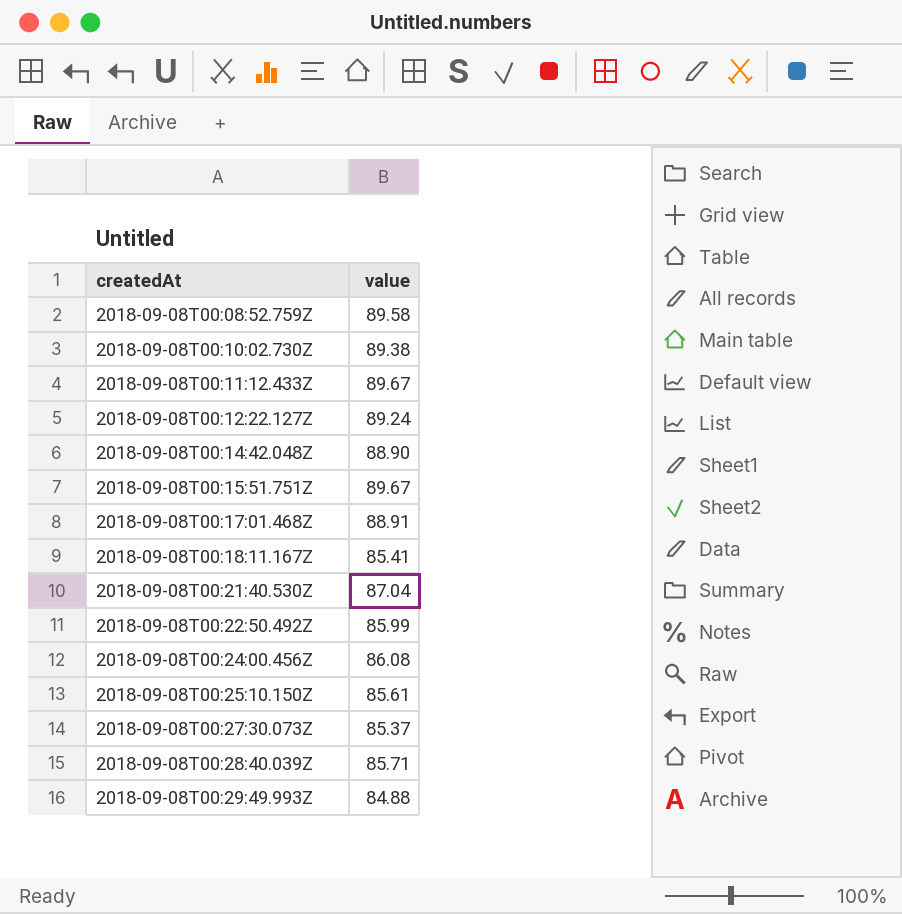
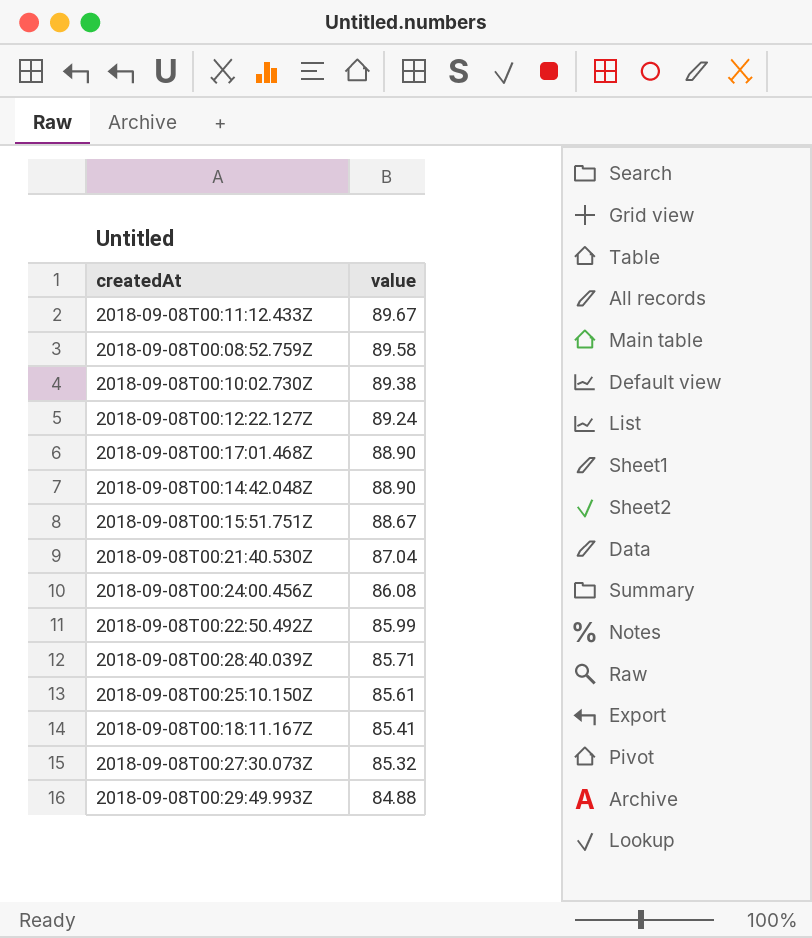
row order: createdAt ascending -> value descending
2018-09-08T00:17:01.468Z | value: 88.91 -> 88.90
2018-09-08T00:15:51.751Z | value: 89.67 -> 88.67
2018-09-08T00:27:30.073Z | value: 85.37 -> 85.32

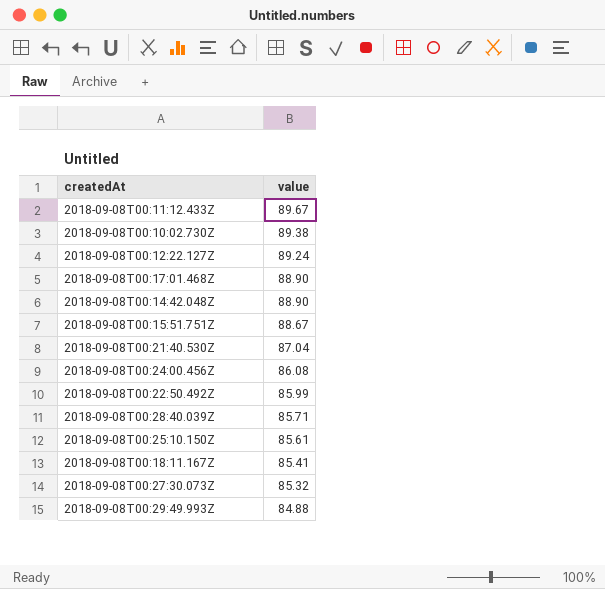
row 2018-09-08T00:08:52.759Z: 89.58 -> none

